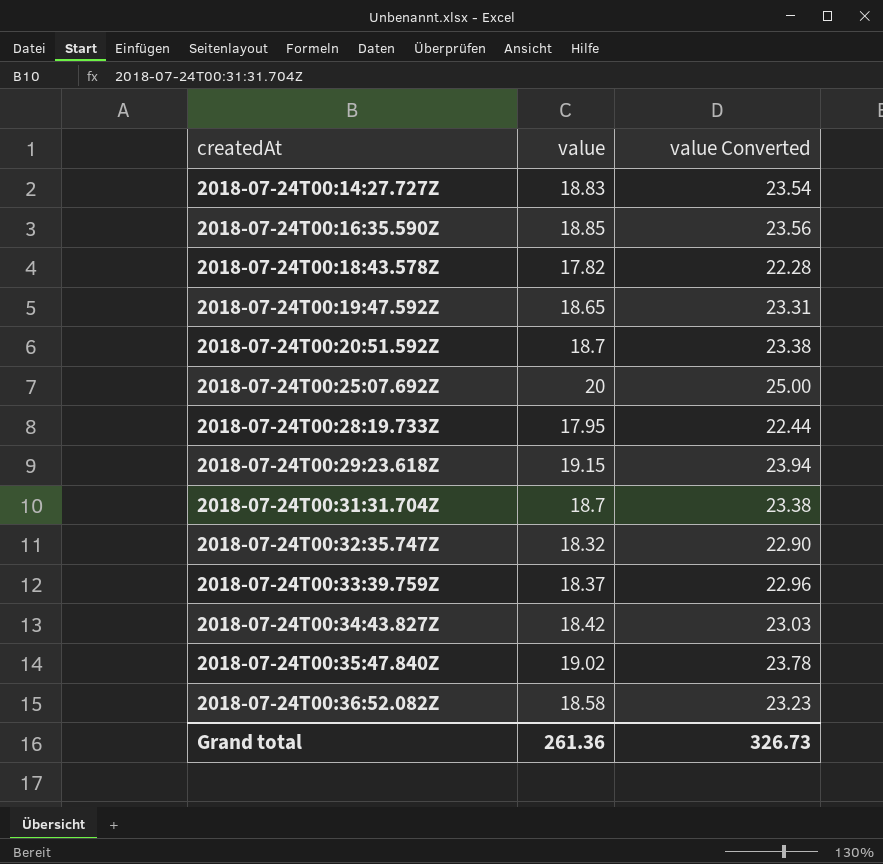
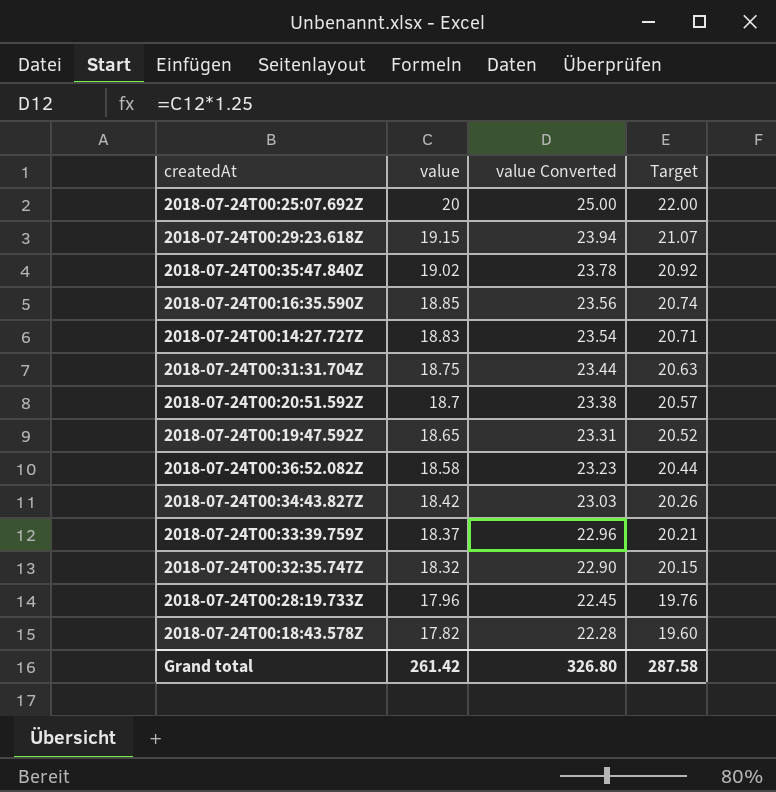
row order: createdAt ascending -> value descending
column Target | formula: none -> [value] * 1.1
2018-07-24T00:31:31.704Z | value: 18.7 -> 18.75
2018-07-24T00:31:31.704Z | value Converted: 23.38 -> 23.44
2018-07-24T00:28:19.733Z | value: 17.95 -> 17.96
2018-07-24T00:28:19.733Z | value Converted: 22.44 -> 22.45
Grand total | value: 261.36 -> 261.42
Grand total | value Converted: 326.73 -> 326.80

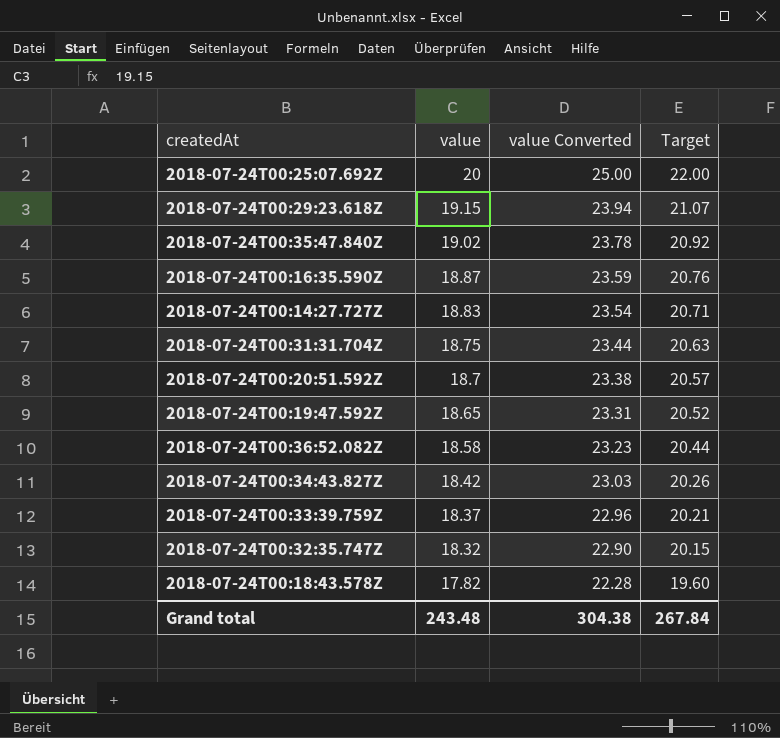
row 2018-07-24T00:28:19.733Z: 17.96 | 22.45 | 19.76 -> none
2018-07-24T00:16:35.590Z | value: 18.85 -> 18.87
2018-07-24T00:16:35.590Z | value Converted: 23.56 -> 23.59
2018-07-24T00:16:35.590Z | Target: 20.74 -> 20.76
Grand total | value: 261.42 -> 243.48
Grand total | value Converted: 326.80 -> 304.38
Grand total | Target: 287.58 -> 267.84

